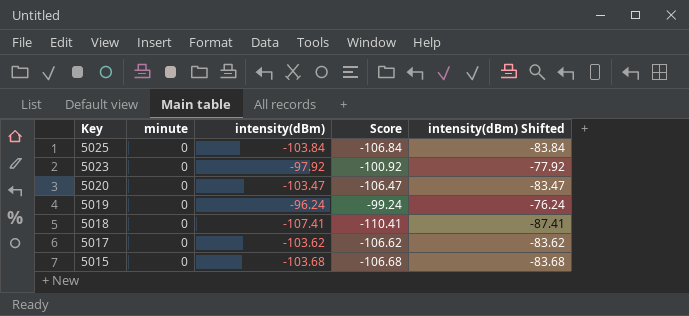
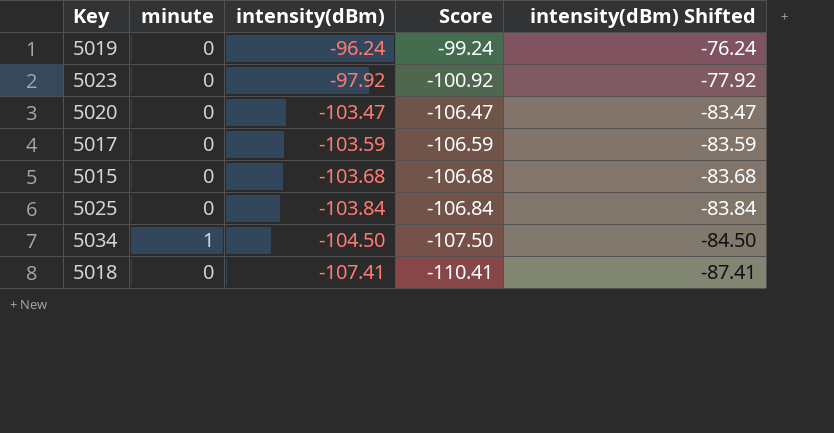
row order: Key descending -> intensity(dBm) descending
5017 | intensity(dBm): -103.62 -> -103.59
5017 | Score: -106.62 -> -106.59
5017 | intensity(dBm) Shifted: -83.62 -> -83.59
row 5034: none -> 1 | -104.50 | -107.50 | -84.50

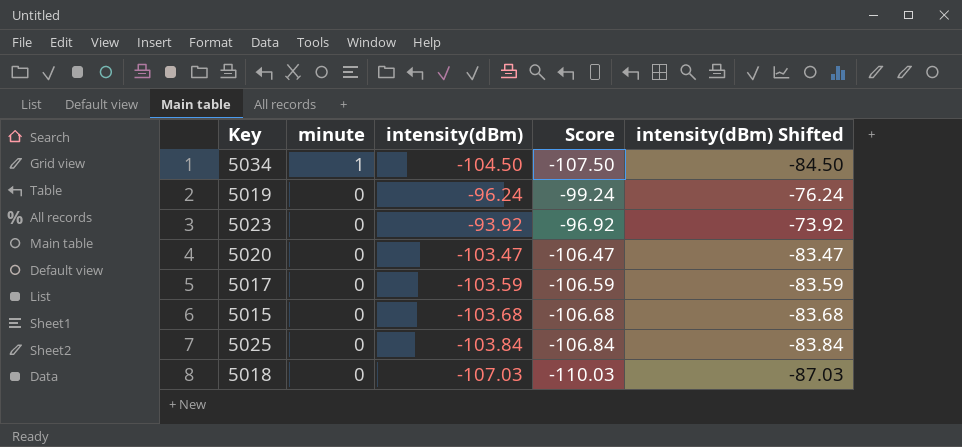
row order: intensity(dBm) descending -> minute descending
5023 | intensity(dBm): -97.92 -> -93.92
5023 | Score: -100.92 -> -96.92
5023 | intensity(dBm) Shifted: -77.92 -> -73.92
5018 | intensity(dBm): -107.41 -> -107.03
5018 | Score: -110.41 -> -110.03
5018 | intensity(dBm) Shifted: -87.41 -> -87.03

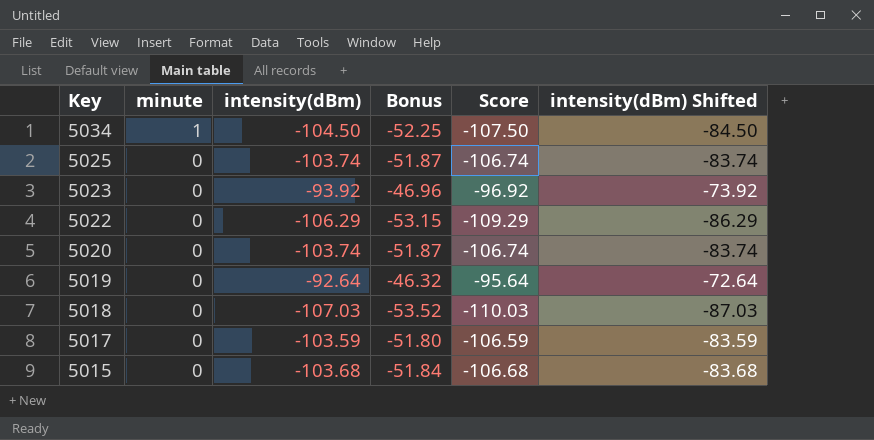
row order: minute descending -> Key descending
column Bonus | formula: none -> [intensity(dBm)] * 0.5
5025 | intensity(dBm): -103.84 -> -103.74
5025 | Score: -106.84 -> -106.74
5025 | intensity(dBm) Shifted: -83.84 -> -83.74
row 5022: none -> 0 | -106.29 | -53.15 | -109.29 | -86.29
5020 | intensity(dBm): -103.47 -> -103.74
5020 | Score: -106.47 -> -106.74
5020 | intensity(dBm) Shifted: -83.47 -> -83.74
5019 | intensity(dBm): -96.24 -> -92.64
5019 | Score: -99.24 -> -95.64
5019 | intensity(dBm) Shifted: -76.24 -> -72.64

